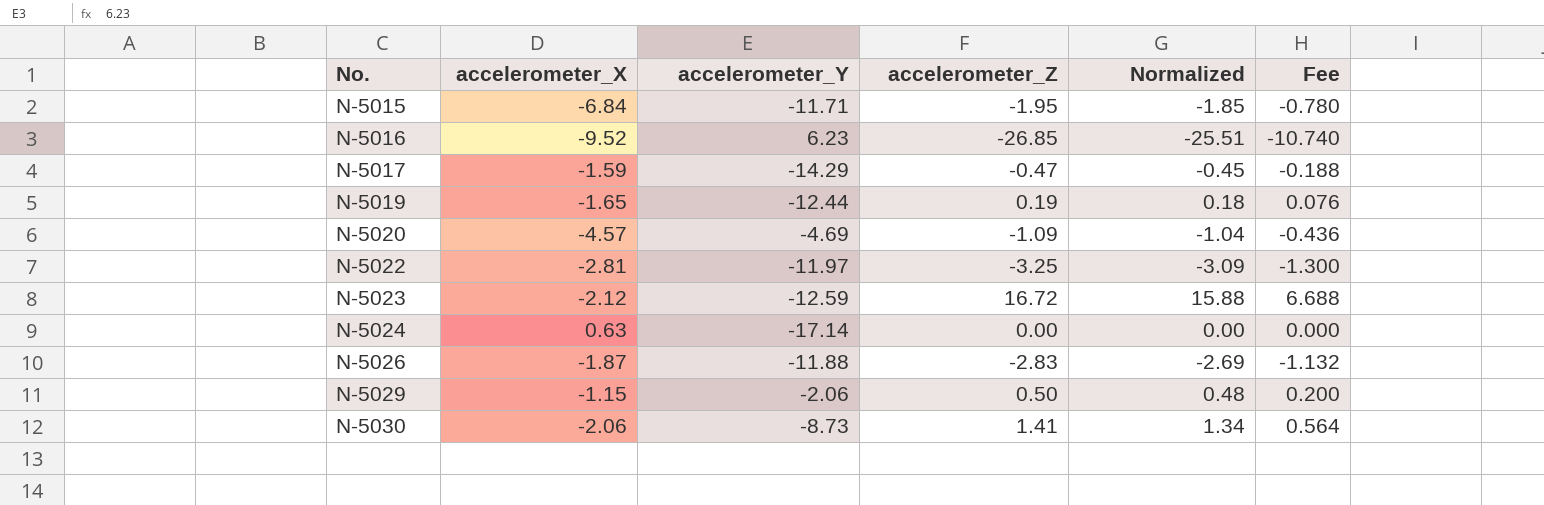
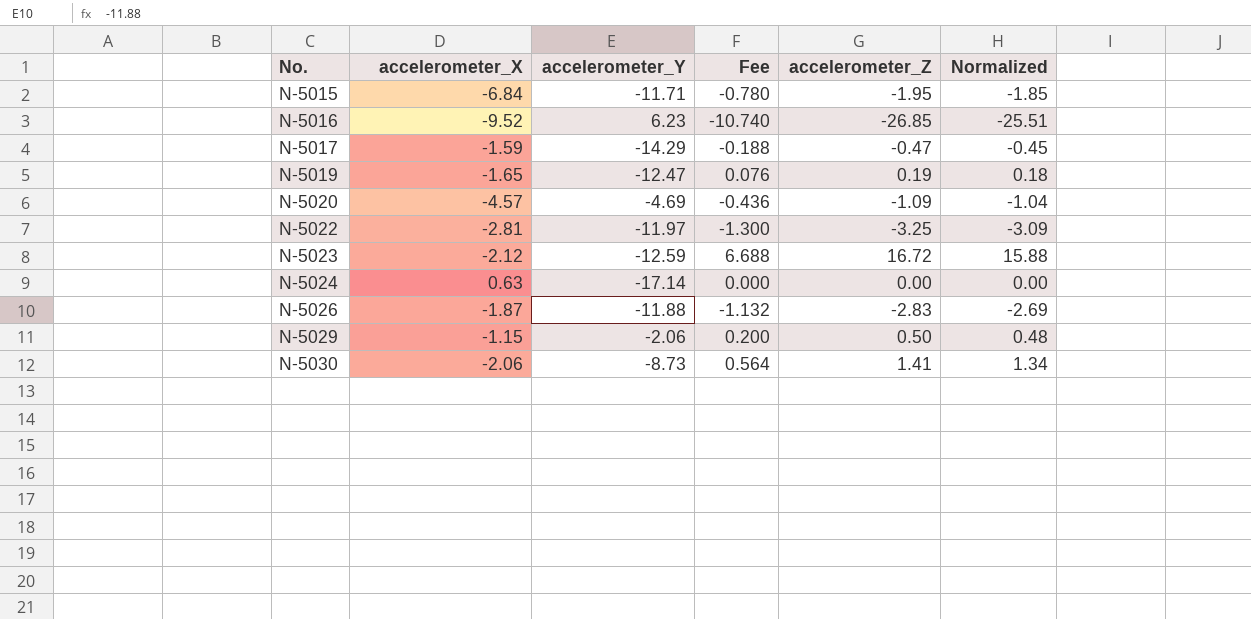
column Fee | position: 6 -> 4
N-5019 | accelerometer_Y: -12.44 -> -12.47

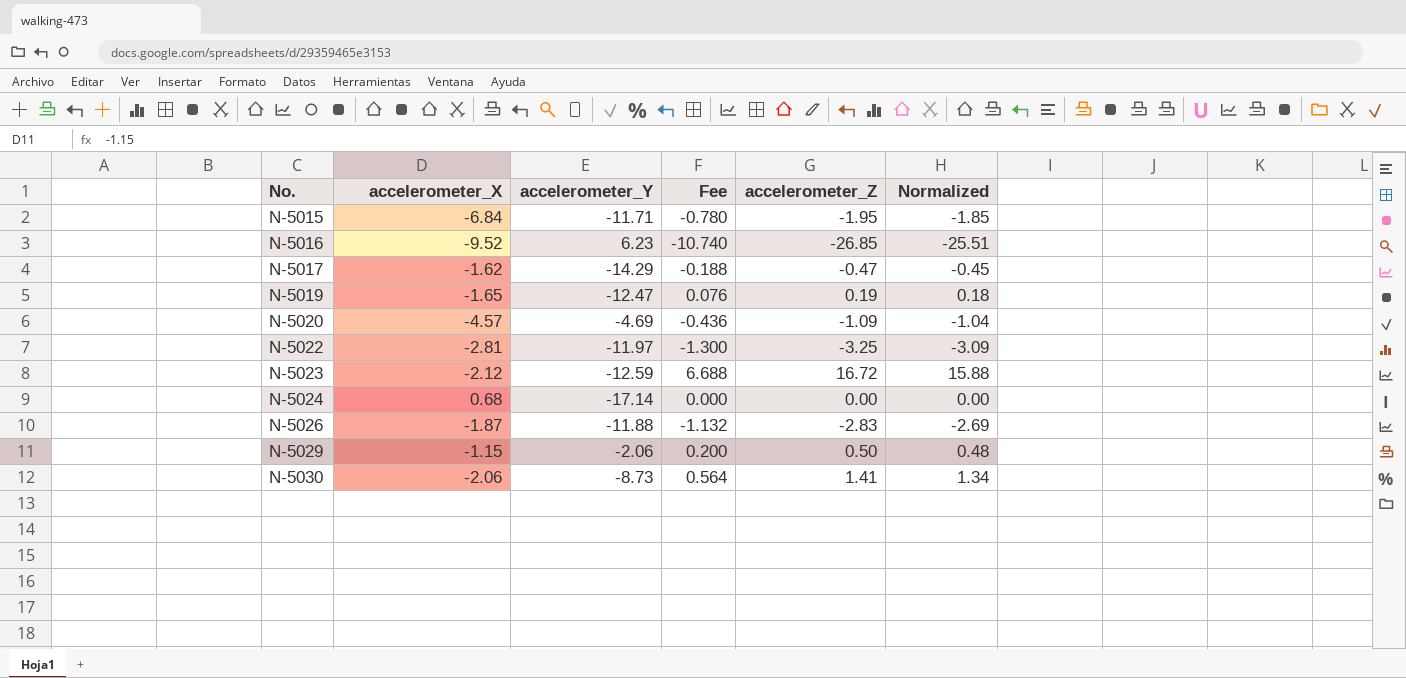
N-5017 | accelerometer_X: -1.59 -> -1.62
N-5024 | accelerometer_X: 0.63 -> 0.68

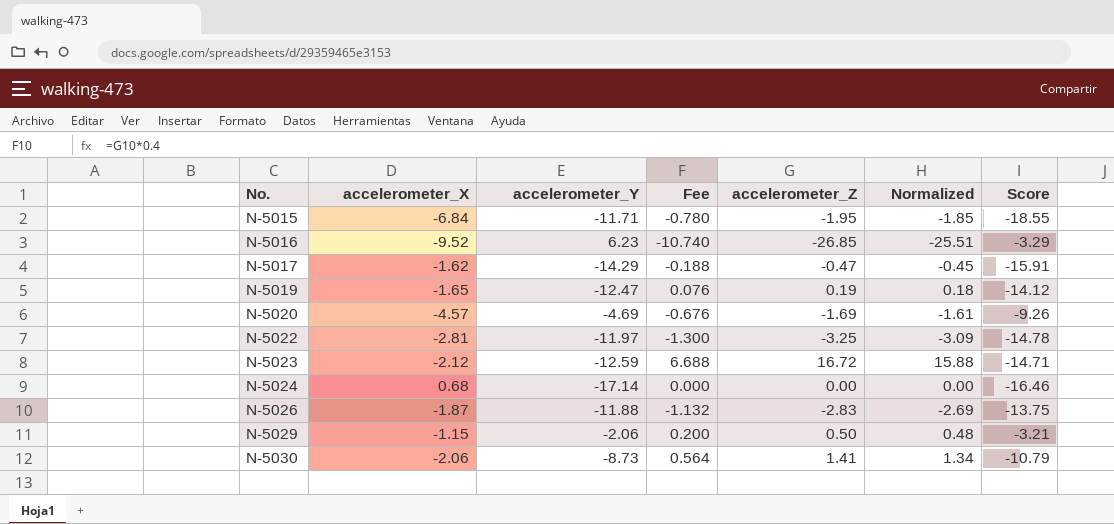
column Score | formula: none -> [accelerometer_X] + [accelerometer_Y]
N-5020 | Fee: -0.436 -> -0.676
N-5020 | accelerometer_Z: -1.09 -> -1.69
N-5020 | Normalized: -1.04 -> -1.61

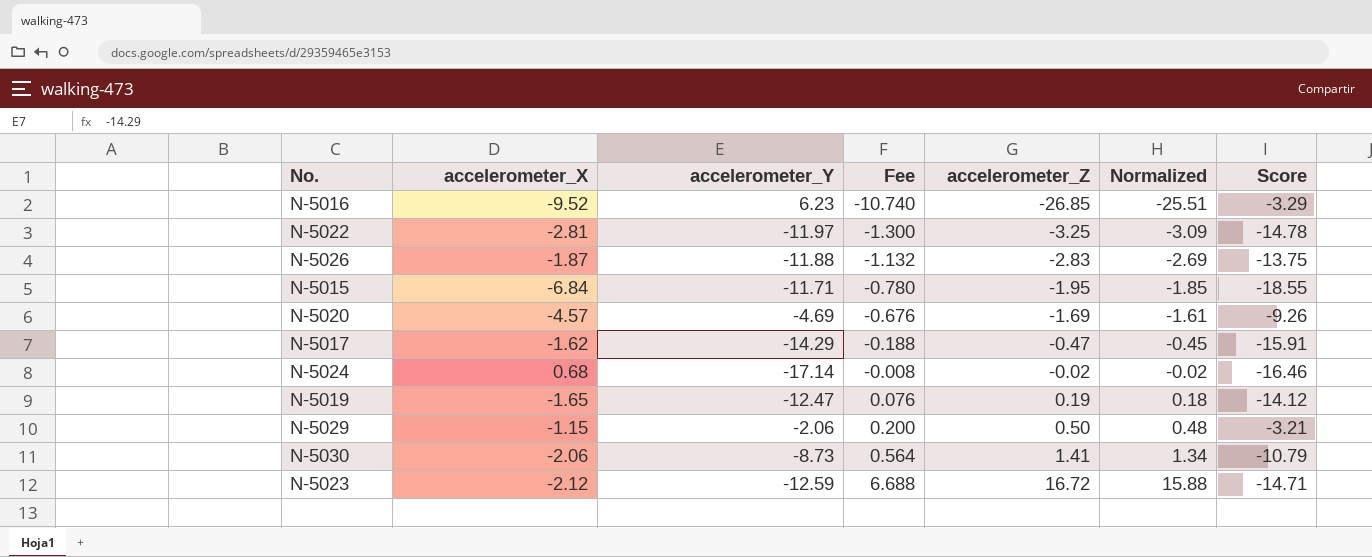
row order: No. ascending -> Fee ascending
N-5024 | Fee: 0.000 -> -0.008
N-5024 | accelerometer_Z: 0.00 -> -0.02
N-5024 | Normalized: 0.00 -> -0.02

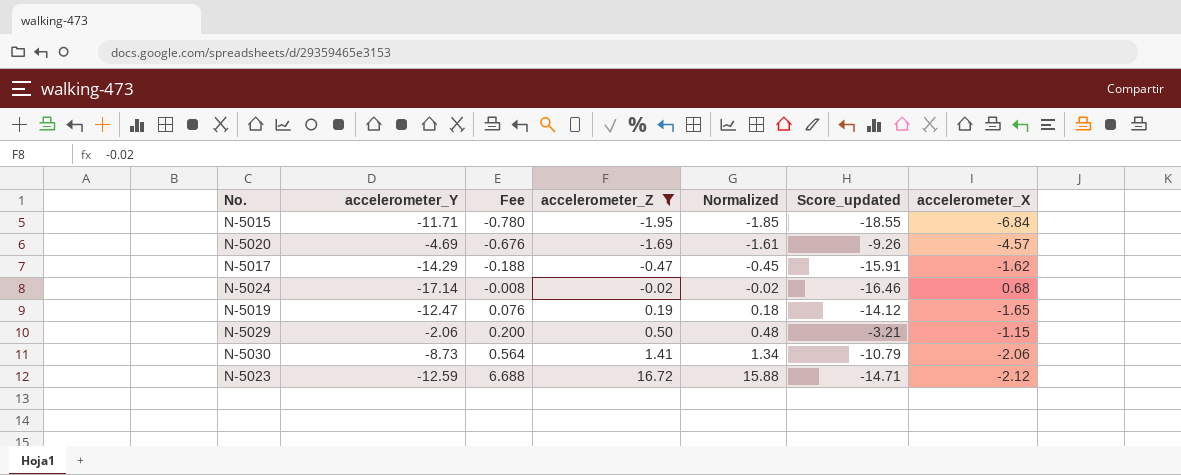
filter: none -> accelerometer_Z >= -1.95
column name: Score -> Score_updated
column accelerometer_X | position: 2 -> 7

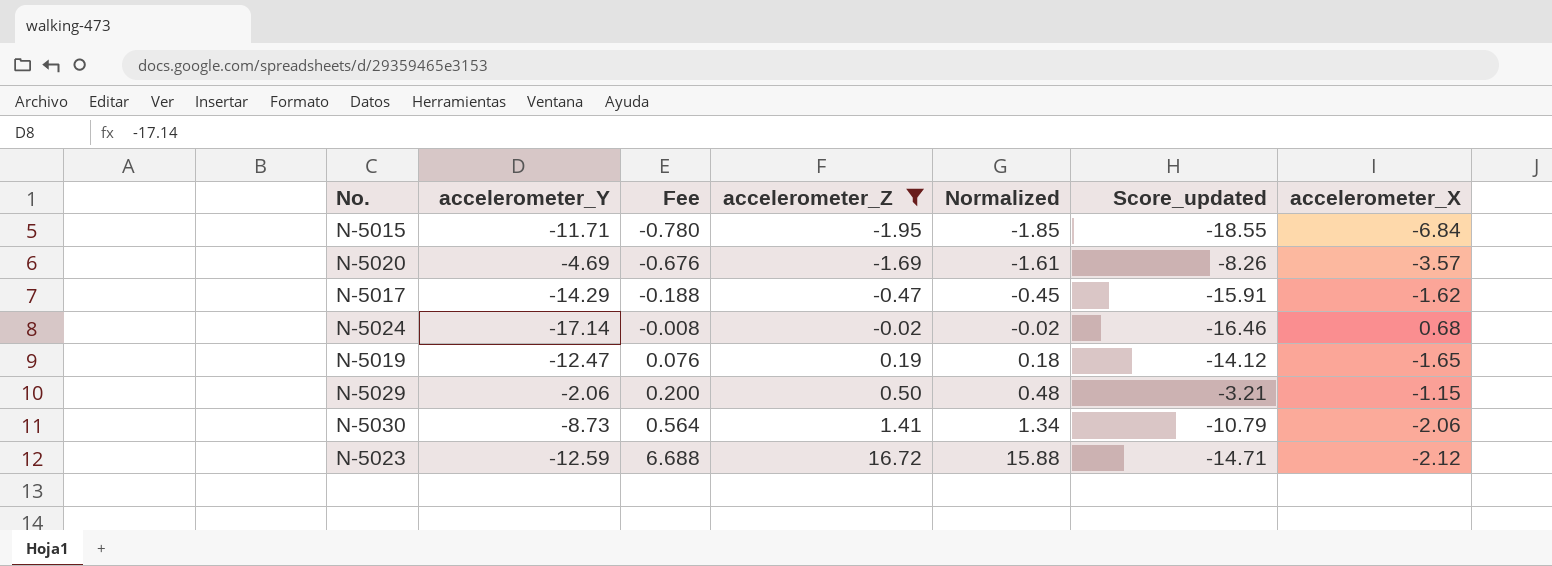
N-5020 | Score_updated: -9.26 -> -8.26
N-5020 | accelerometer_X: -4.57 -> -3.57

